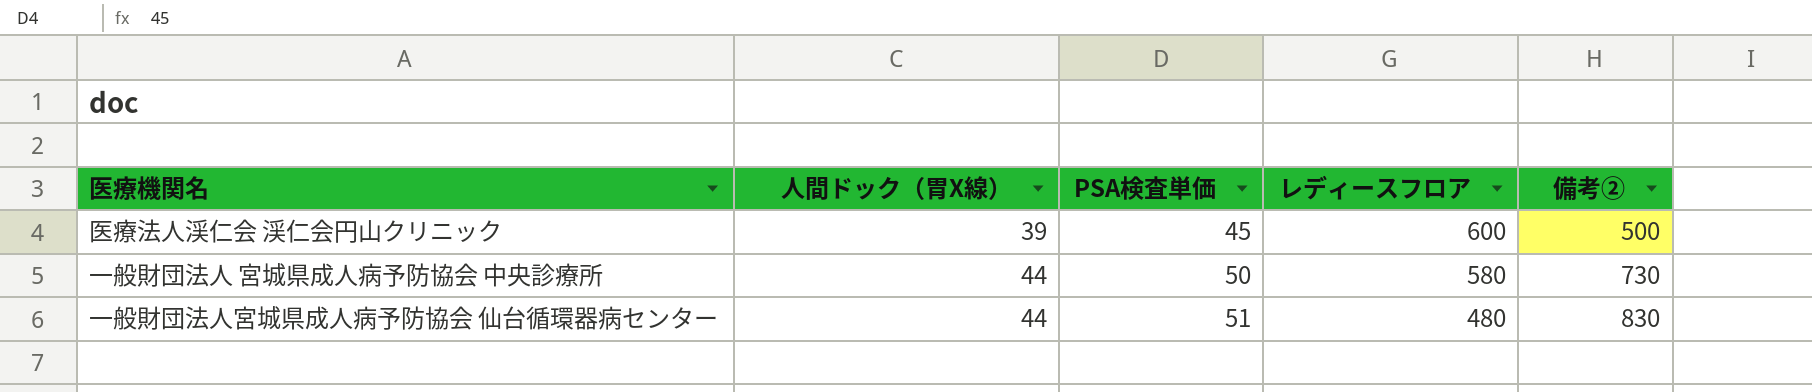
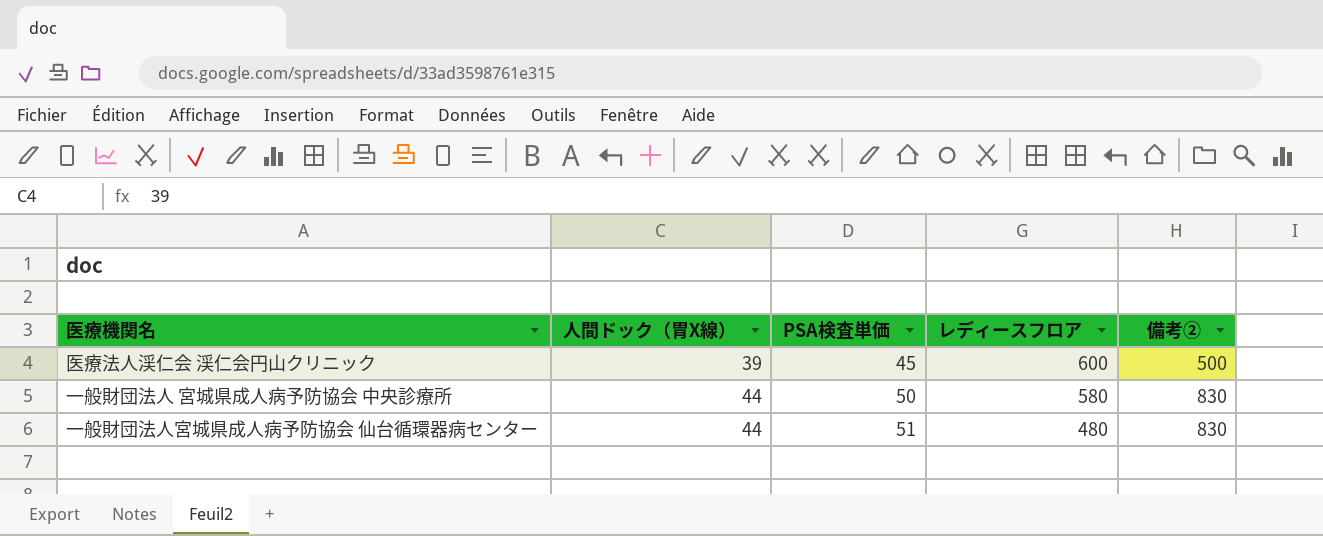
一般財団法人 宮城県成人病予防協会 中央診療所 | 備考②: 730 -> 830

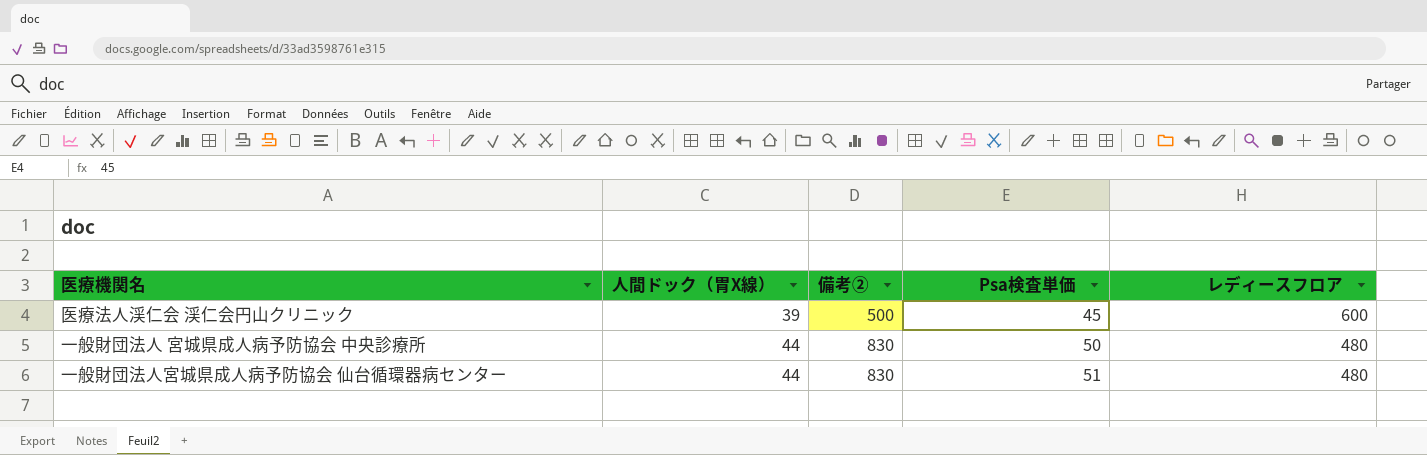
column 備考② | position: 5 -> 3
column name: PSA検査単価 -> Psa検査単価
一般財団法人 宮城県成人病予防協会 中央診療所 | レディースフロア: 580 -> 480

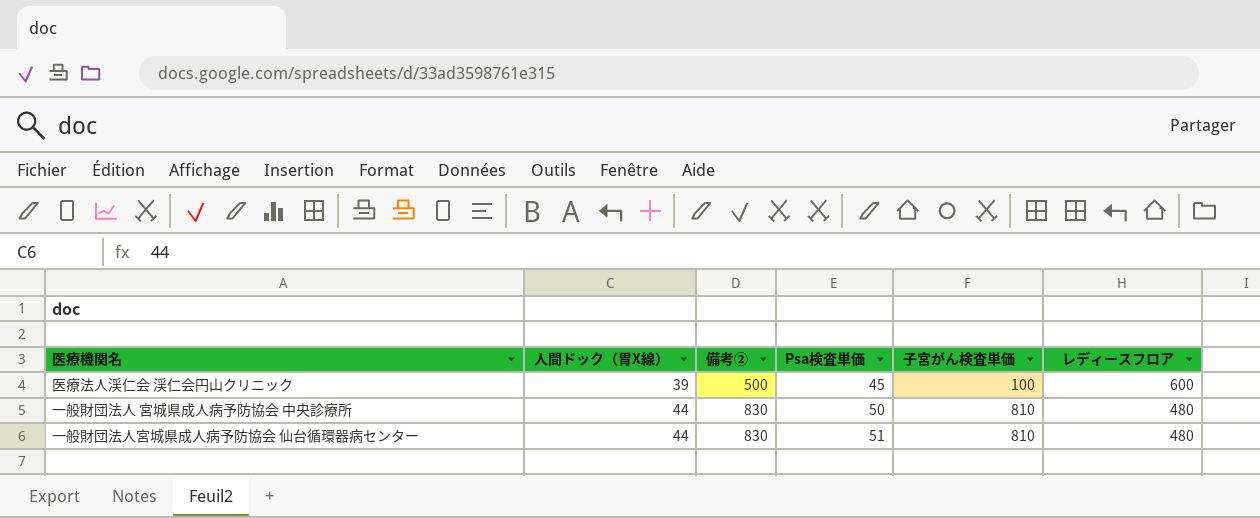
column 子宮がん検査単価 | position: none -> 5

